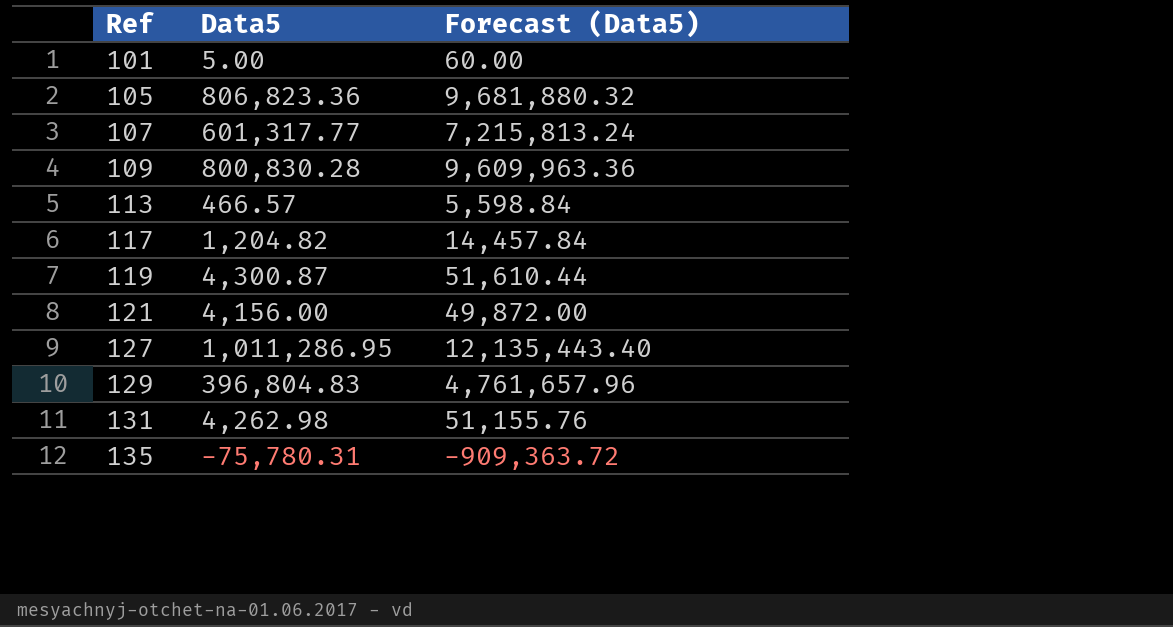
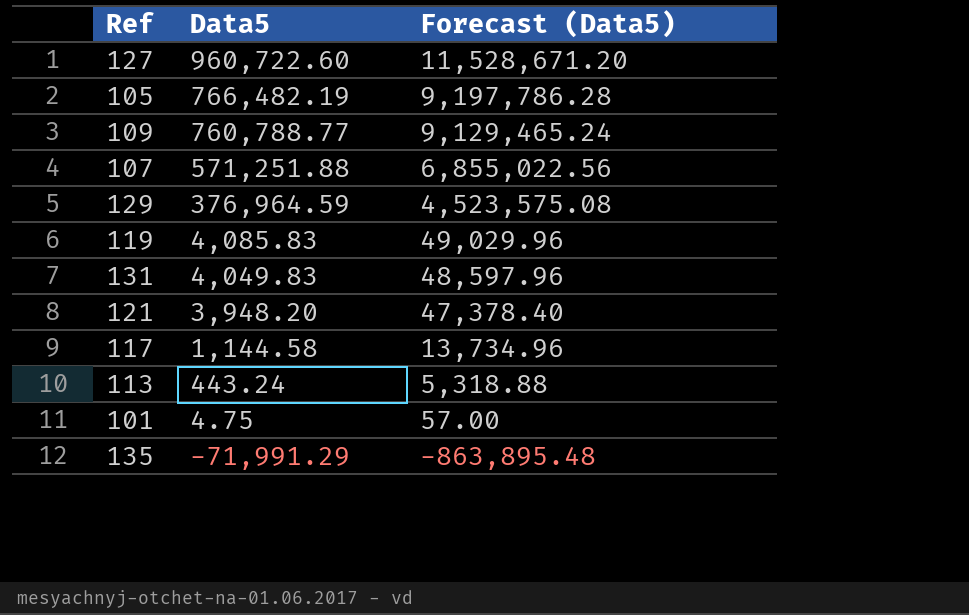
row order: Ref ascending -> Data5 descending
127 | Data5: 1,011,286.95 -> 960,722.60
127 | Forecast (Data5): 12,135,443.40 -> 11,528,671.20
105 | Data5: 806,823.36 -> 766,482.19
105 | Forecast (Data5): 9,681,880.32 -> 9,197,786.28
109 | Data5: 800,830.28 -> 760,788.77
109 | Forecast (Data5): 9,609,963.36 -> 9,129,465.24
107 | Data5: 601,317.77 -> 571,251.88
107 | Forecast (Data5): 7,215,813.24 -> 6,855,022.56
129 | Data5: 396,804.83 -> 376,964.59
129 | Forecast (Data5): 4,761,657.96 -> 4,523,575.08
119 | Data5: 4,300.87 -> 4,085.83
119 | Forecast (Data5): 51,610.44 -> 49,029.96
131 | Data5: 4,262.98 -> 4,049.83
131 | Forecast (Data5): 51,155.76 -> 48,597.96
121 | Data5: 4,156.00 -> 3,948.20
121 | Forecast (Data5): 49,872.00 -> 47,378.40
117 | Data5: 1,204.82 -> 1,144.58
117 | Forecast (Data5): 14,457.84 -> 13,734.96
113 | Data5: 466.57 -> 443.24
113 | Forecast (Data5): 5,598.84 -> 5,318.88
101 | Data5: 5.00 -> 4.75
101 | Forecast (Data5): 60.00 -> 57.00
135 | Data5: -75,780.31 -> -71,991.29
135 | Forecast (Data5): -909,363.72 -> -863,895.48

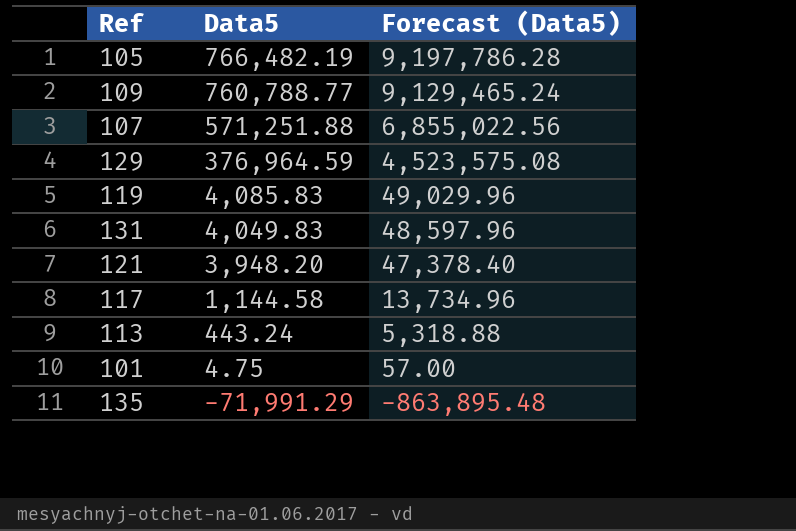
row 127: 960,722.60 | 11,528,671.20 -> none

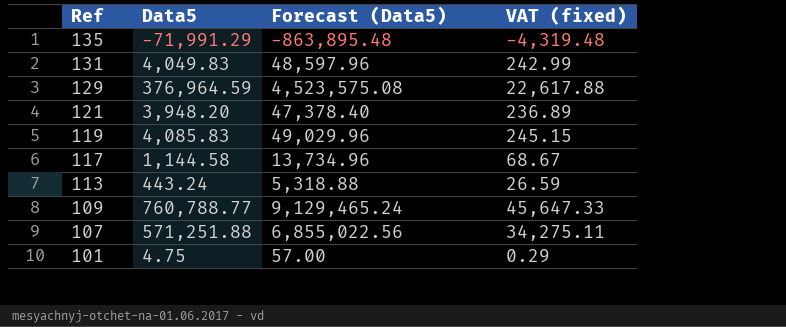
row order: Data5 descending -> Ref descending
column VAT (fixed) | formula: none -> [Data5] * 0.06
row 105: 766,482.19 | 9,197,786.28 -> none

